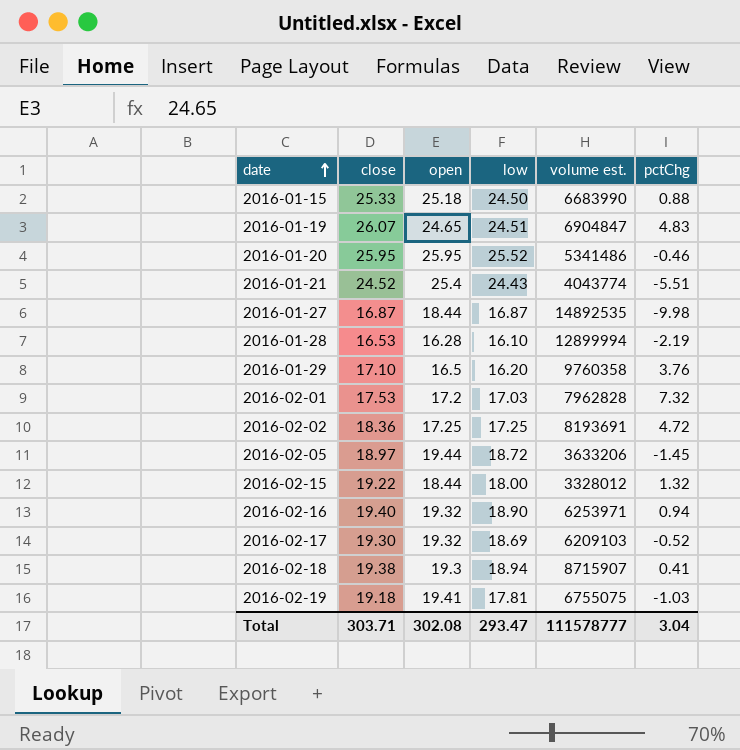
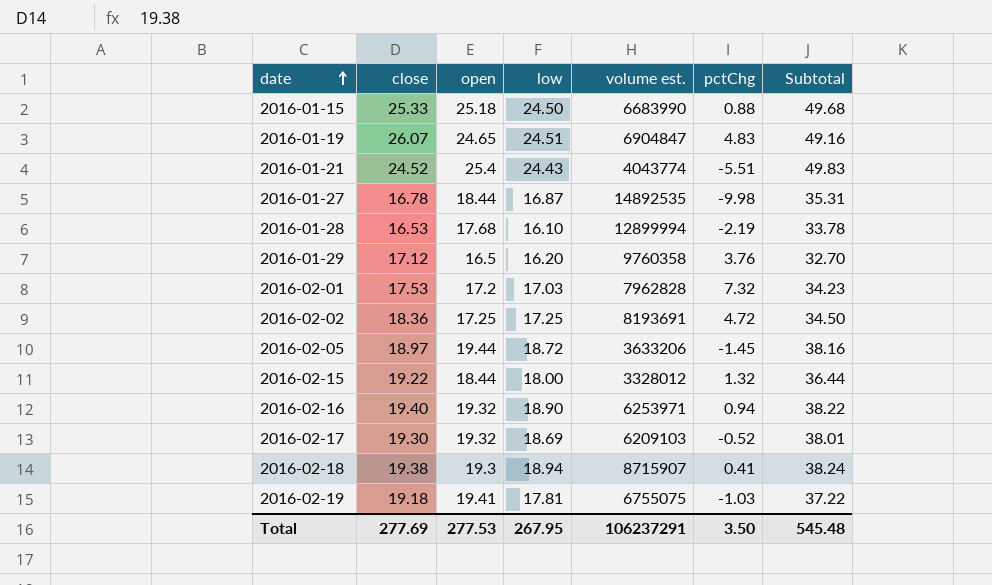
column Subtotal | formula: none -> [open] + [low]
row 2016-01-20: 25.95 | 25.95 | 25.52 | 5341486 | -0.46 -> none
2016-01-27 | close: 16.87 -> 16.78
2016-01-28 | open: 16.28 -> 17.68
2016-01-29 | close: 17.10 -> 17.12
Total | close: 303.71 -> 277.69
Total | open: 302.08 -> 277.53
Total | low: 293.47 -> 267.95
Total | volume est.: 111578777 -> 106237291
Total | pctChg: 3.04 -> 3.50

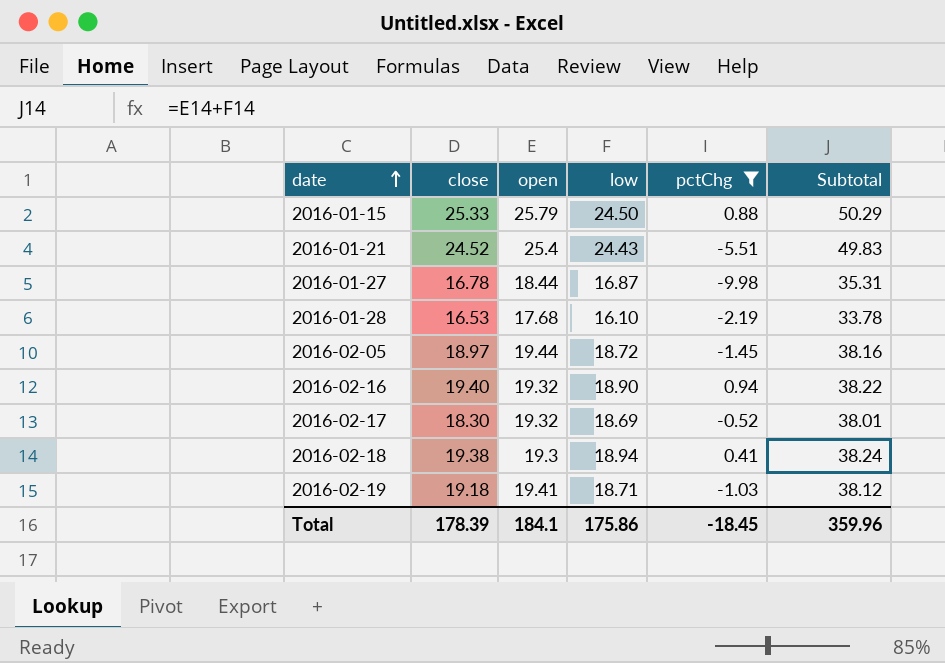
filter: none -> pctChg <= 0.94
column volume est. | position: 5 -> none
2016-01-15 | open: 25.18 -> 25.79
2016-01-15 | Subtotal: 49.68 -> 50.29
2016-02-17 | close: 19.30 -> 18.30
2016-02-19 | low: 17.81 -> 18.71
2016-02-19 | Subtotal: 37.22 -> 38.12
Total | close: 277.69 -> 178.39
Total | open: 277.53 -> 184.1
Total | low: 267.95 -> 175.86
Total | pctChg: 3.50 -> -18.45
Total | Subtotal: 545.48 -> 359.96

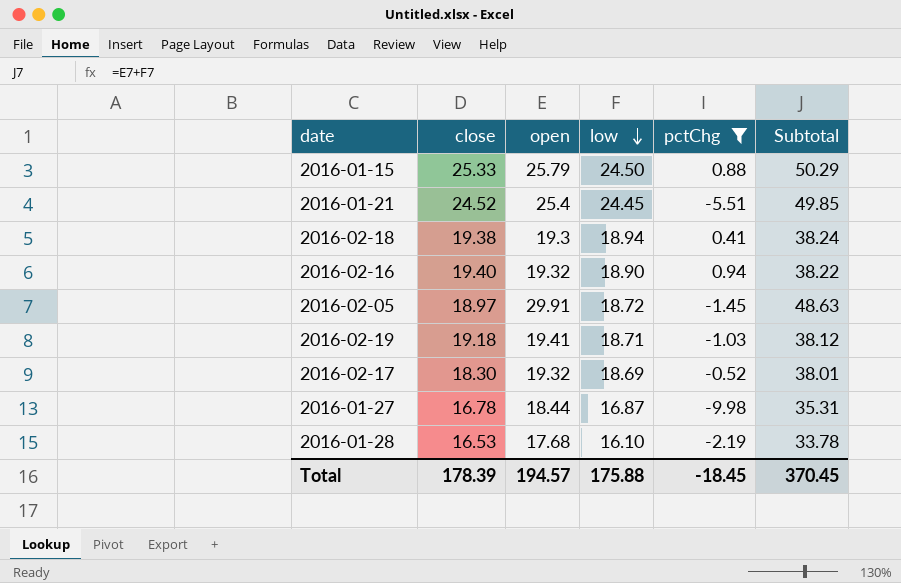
row order: date ascending -> low descending
2016-01-21 | low: 24.43 -> 24.45
2016-01-21 | Subtotal: 49.83 -> 49.85
2016-02-05 | open: 19.44 -> 29.91
2016-02-05 | Subtotal: 38.16 -> 48.63
Total | open: 184.1 -> 194.57
Total | low: 175.86 -> 175.88
Total | Subtotal: 359.96 -> 370.45

